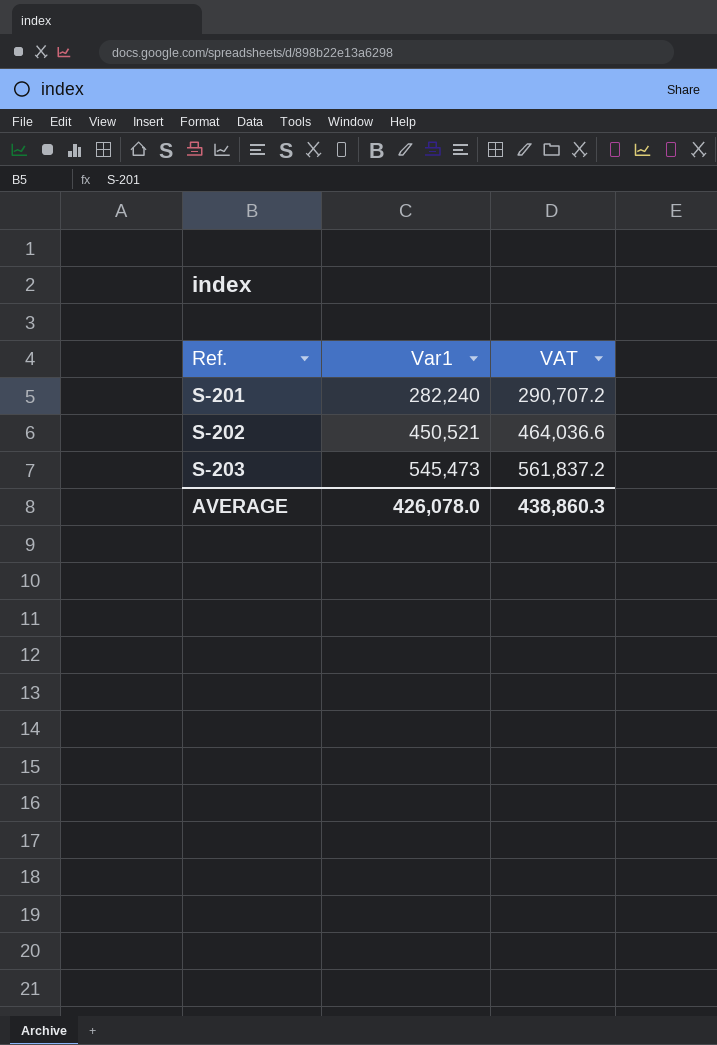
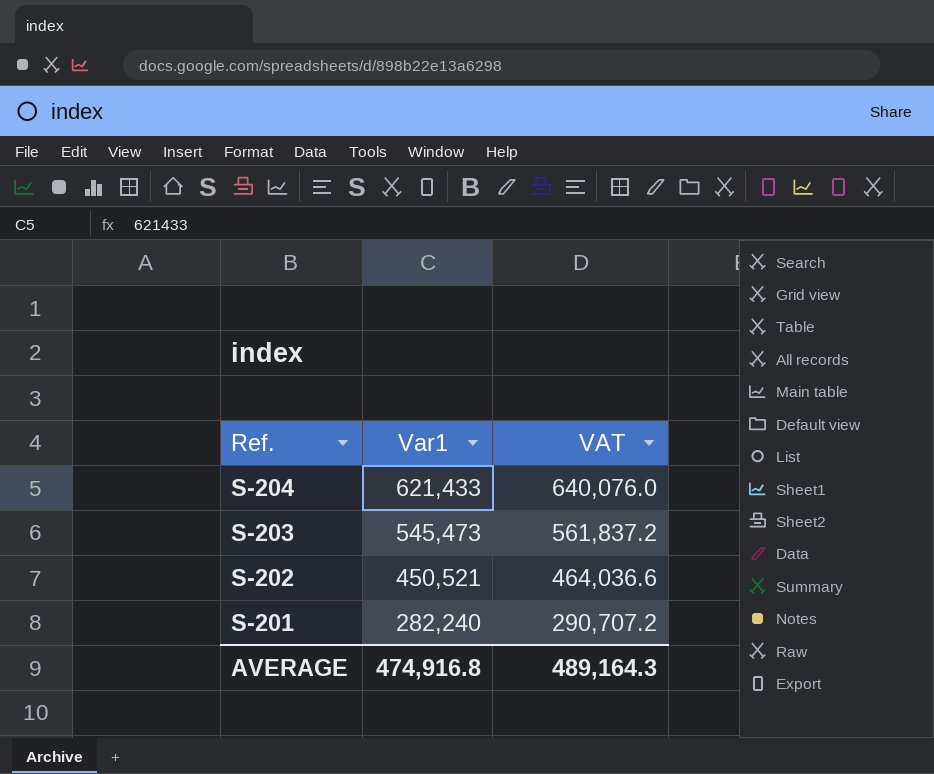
row order: Ref. ascending -> Ref. descending
row S-204: none -> 621,433 | 640,076.0
AVERAGE | Var1: 426,078.0 -> 474,916.8
AVERAGE | VAT: 438,860.3 -> 489,164.3

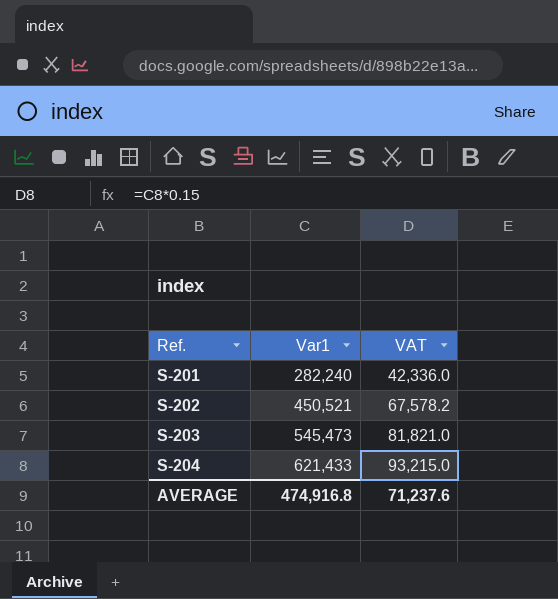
row order: Ref. descending -> Ref. ascending
column VAT | formula: [Var1] * 1.03 -> [Var1] * 0.15
AVERAGE | VAT: 489,164.3 -> 71,237.6

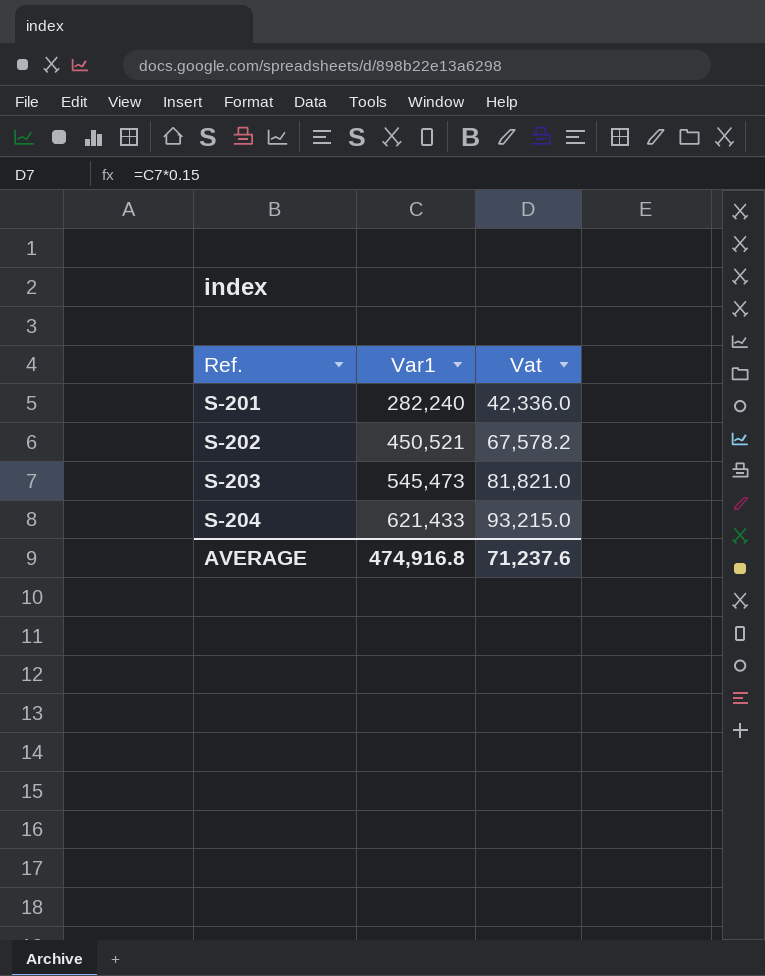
column name: VAT -> Vat

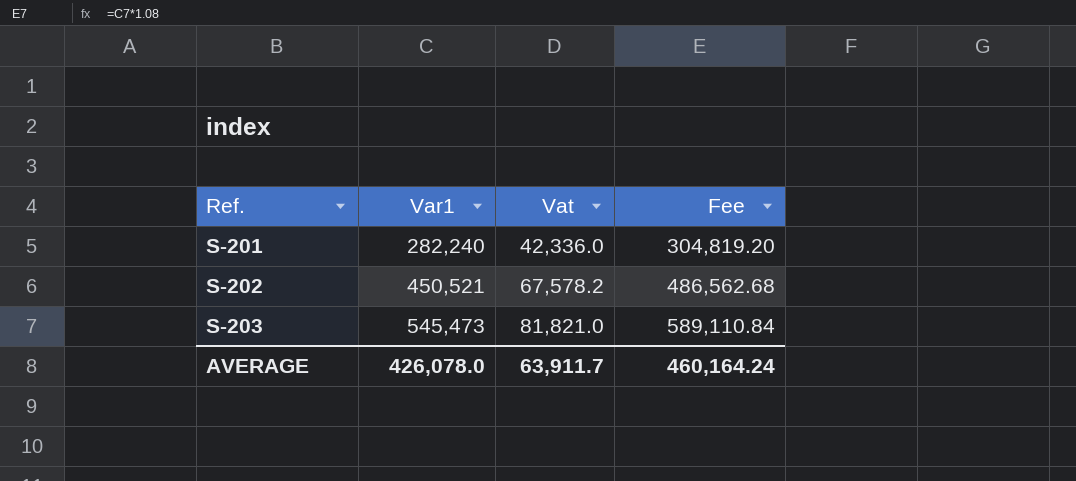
column Fee | formula: none -> [Var1] * 1.08
row S-204: 621,433 | 93,215.0 -> none
AVERAGE | Var1: 474,916.8 -> 426,078.0
AVERAGE | Vat: 71,237.6 -> 63,911.7

